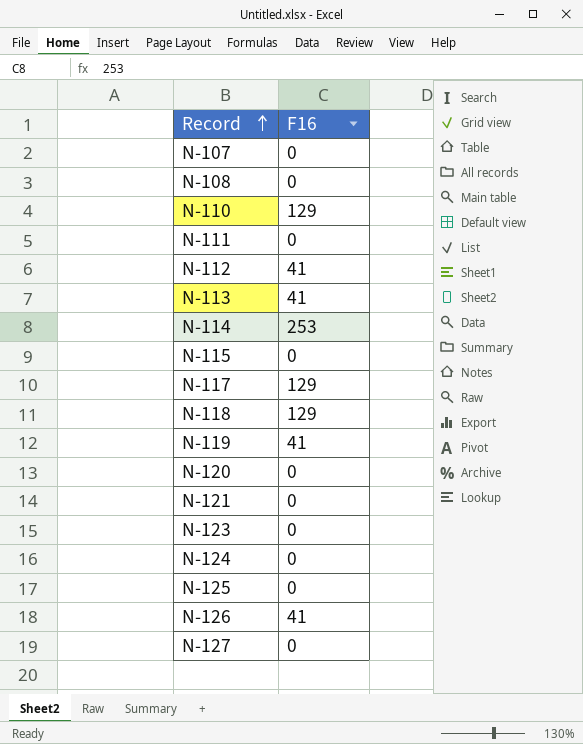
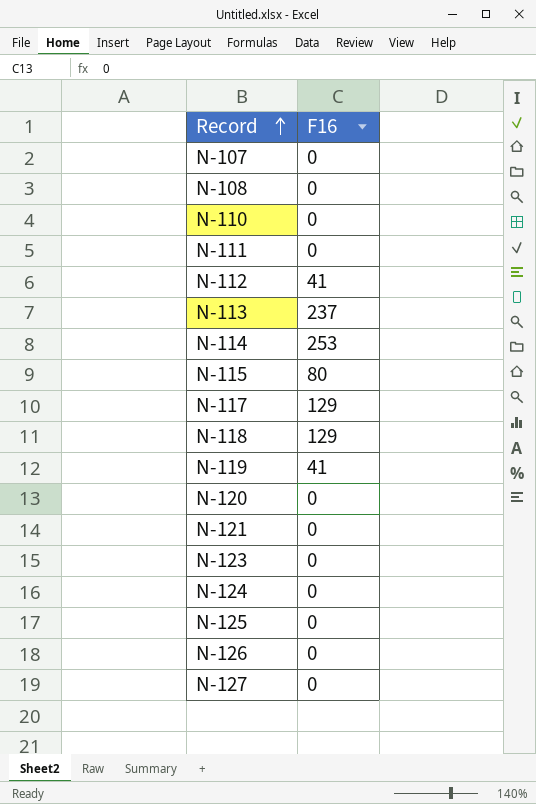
N-110 | F16: 129 -> 0
N-113 | F16: 41 -> 237
N-115 | F16: 0 -> 80
N-126 | F16: 41 -> 0

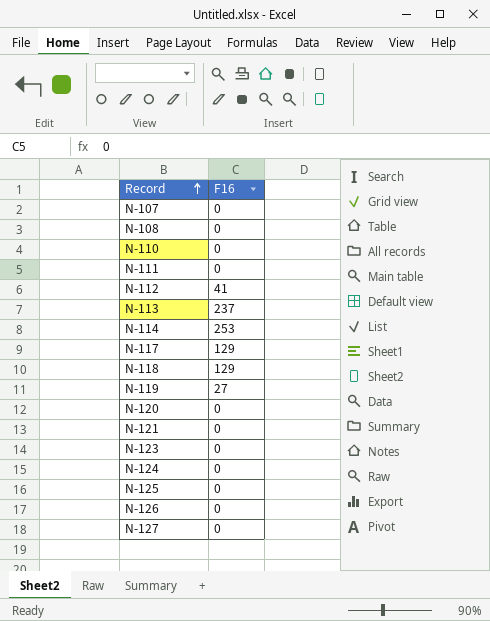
row N-115: 80 -> none
N-119 | F16: 41 -> 27

